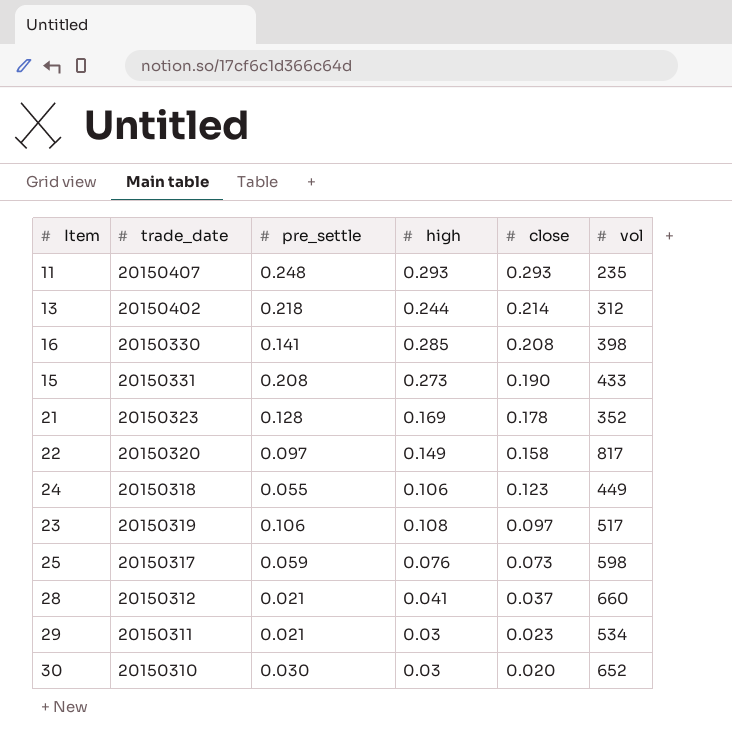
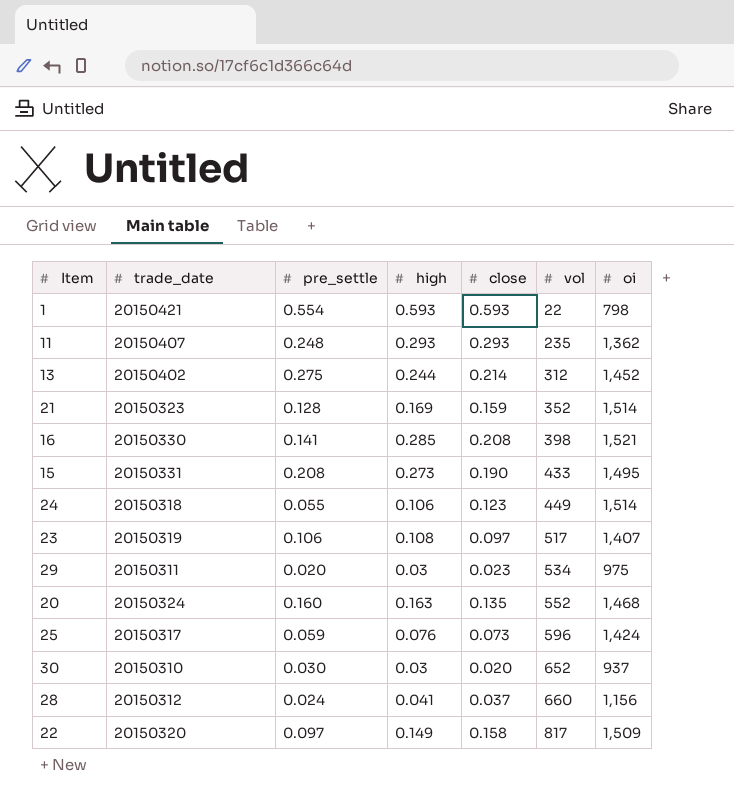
row order: close descending -> vol ascending
column oi | position: none -> 7
row 1: none -> 20150421 | 0.554 | 0.593 | 0.593 | 22 | 798
13 | pre_settle: 0.218 -> 0.275
21 | close: 0.178 -> 0.159
29 | pre_settle: 0.021 -> 0.020
row 20: none -> 20150324 | 0.160 | 0.163 | 0.135 | 552 | 1,468
25 | vol: 598 -> 596
28 | pre_settle: 0.021 -> 0.024

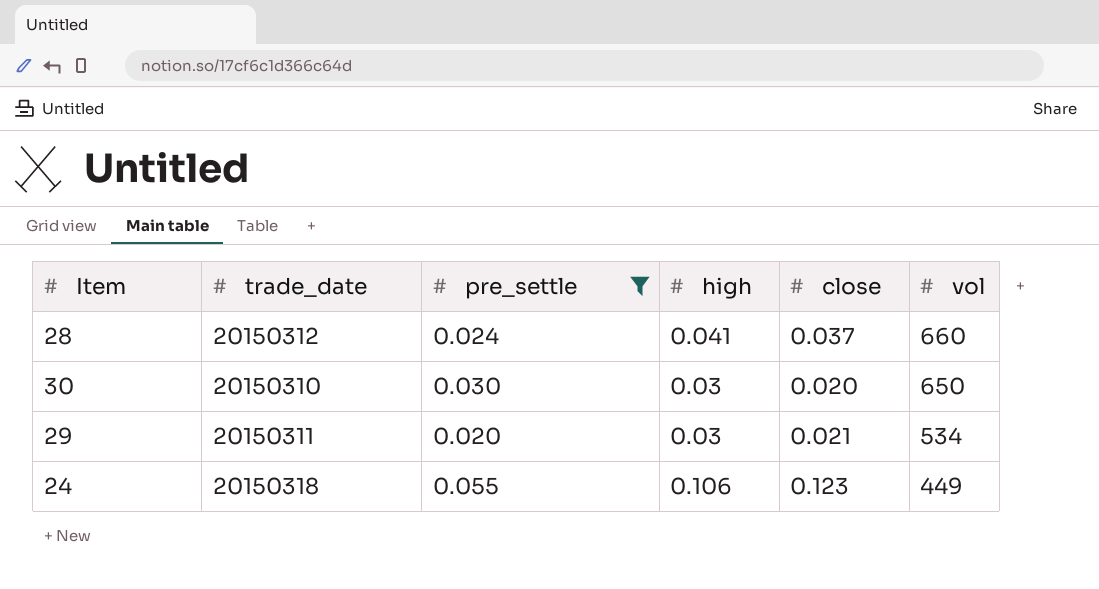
filter: none -> pre_settle <= 0.055
row order: vol ascending -> vol descending
column oi | position: 7 -> none
30 | vol: 652 -> 650
29 | close: 0.023 -> 0.021

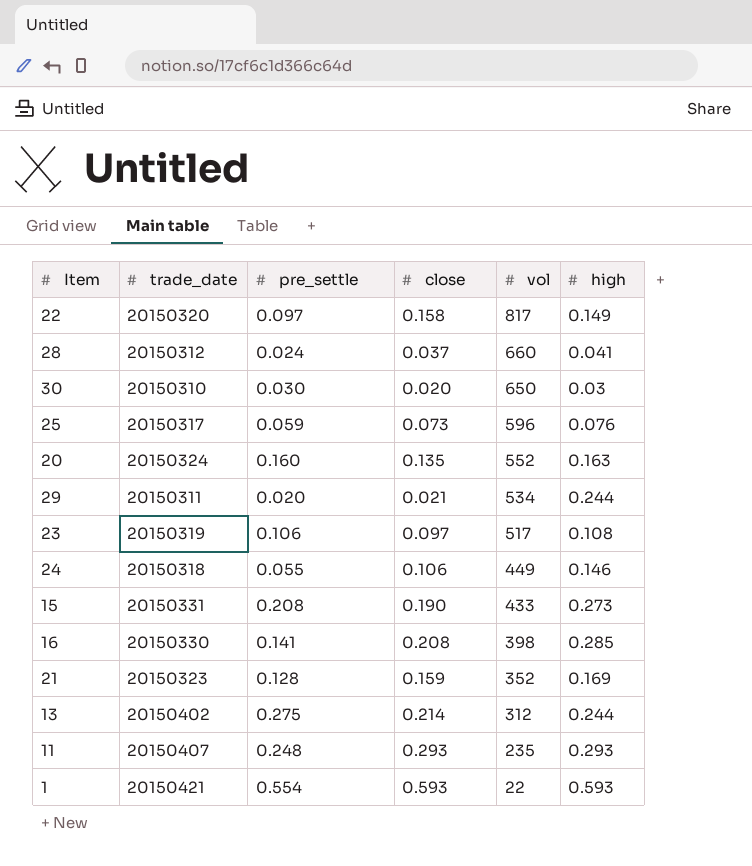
filter: pre_settle <= 0.055 -> none
column high | position: 4 -> 6
29 | high: 0.03 -> 0.244
24 | close: 0.123 -> 0.106
24 | high: 0.106 -> 0.146

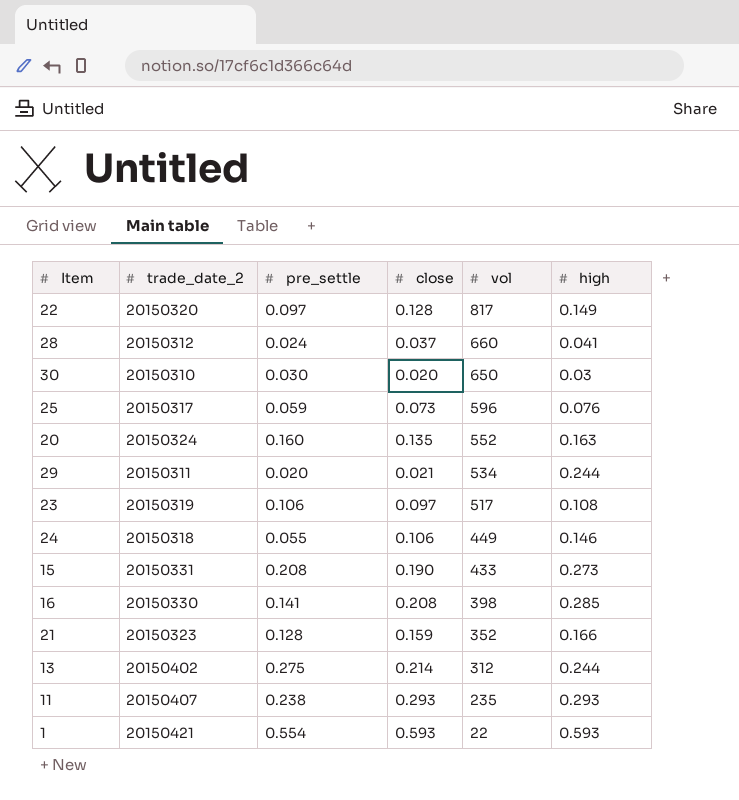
column name: trade_date -> trade_date_2
22 | close: 0.158 -> 0.128
21 | high: 0.169 -> 0.166
11 | pre_settle: 0.248 -> 0.238

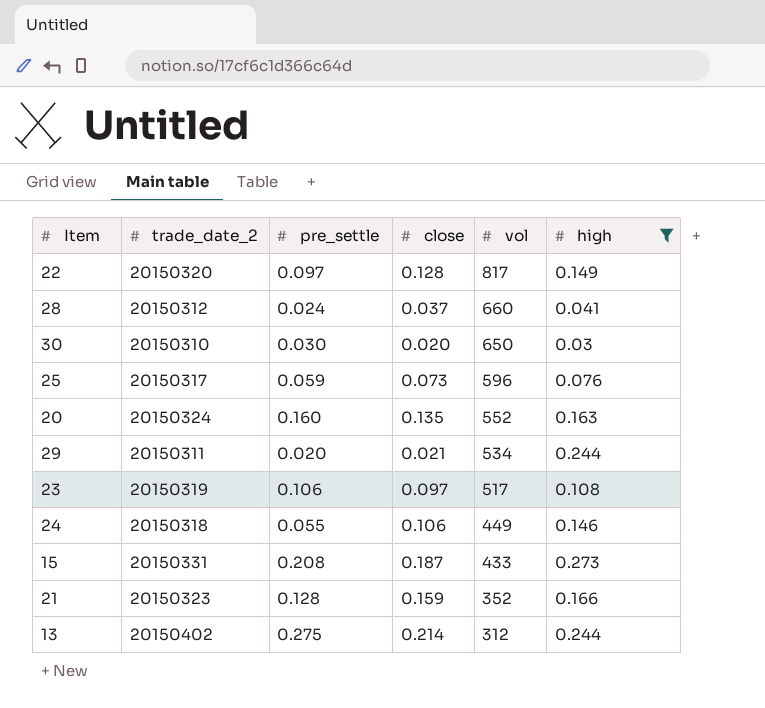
filter: none -> high <= 0.273
15 | close: 0.190 -> 0.187

